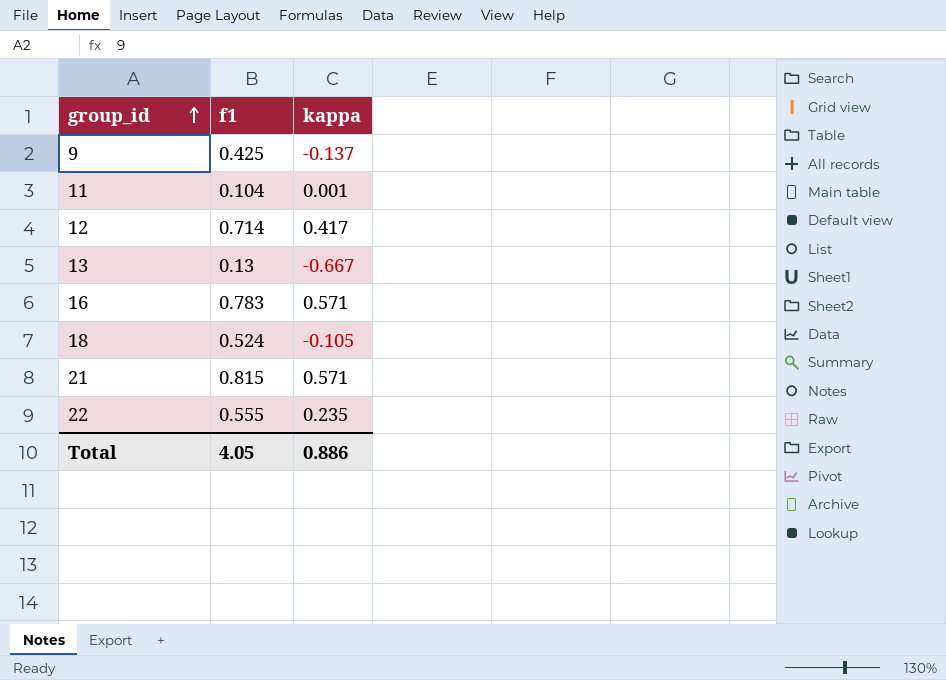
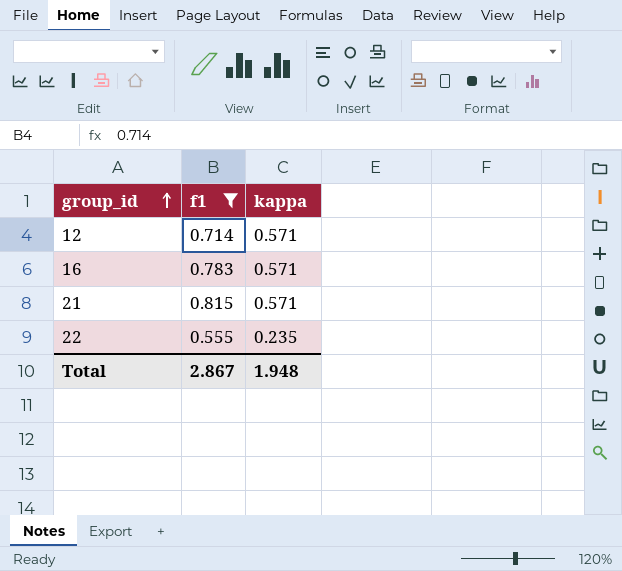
filter: none -> f1 >= 0.555
12 | kappa: 0.417 -> 0.571
Total | f1: 4.05 -> 2.867
Total | kappa: 0.886 -> 1.948

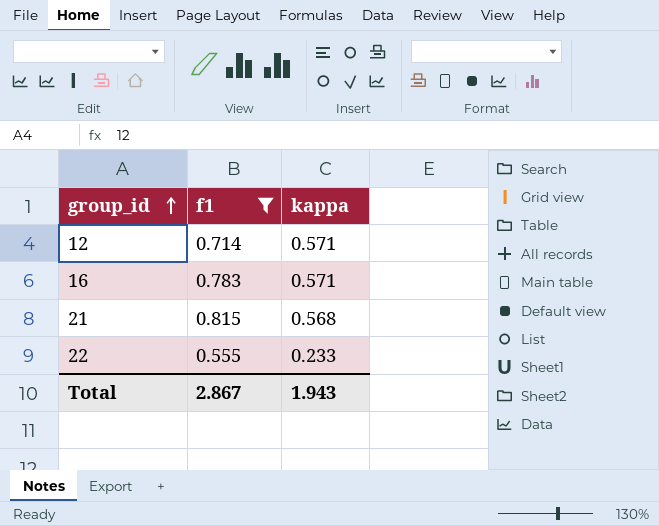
21 | kappa: 0.571 -> 0.568
22 | kappa: 0.235 -> 0.233
Total | kappa: 1.948 -> 1.943

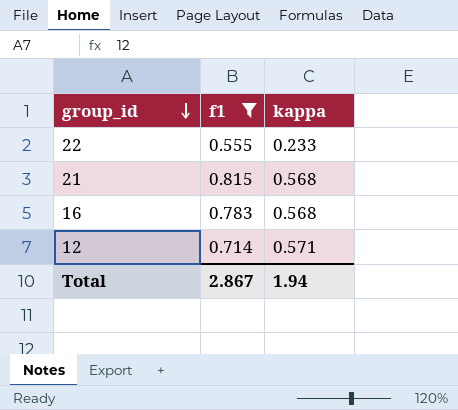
row order: group_id ascending -> group_id descending
16 | kappa: 0.571 -> 0.568
Total | kappa: 1.943 -> 1.94

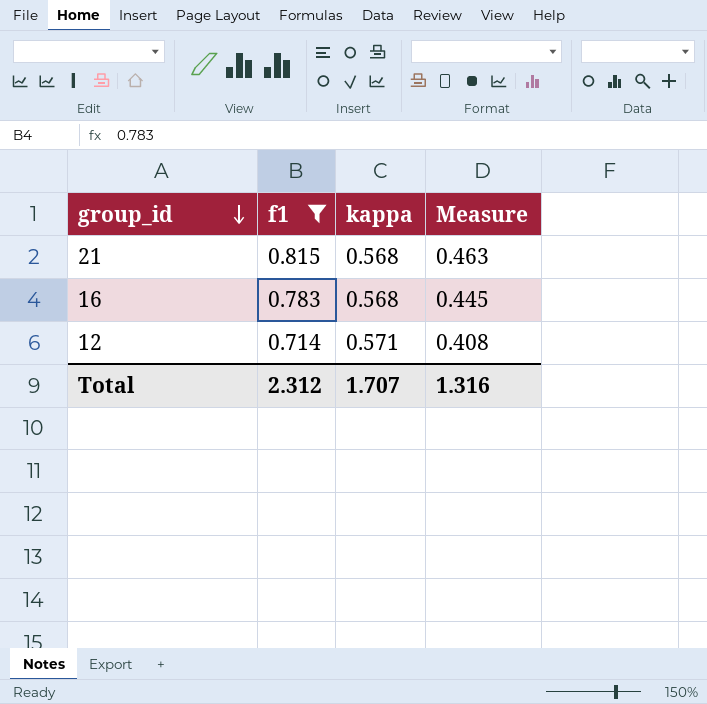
column Measure | formula: none -> [f1] * [kappa]
row 22: 0.555 | 0.233 -> none
Total | f1: 2.867 -> 2.312
Total | kappa: 1.94 -> 1.707

